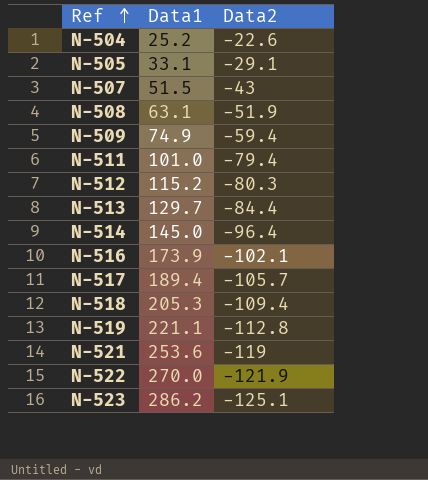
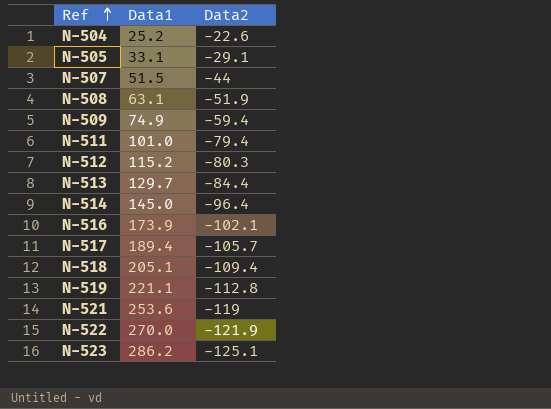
N-507 | Data2: -43 -> -44
N-518 | Data1: 205.3 -> 205.1

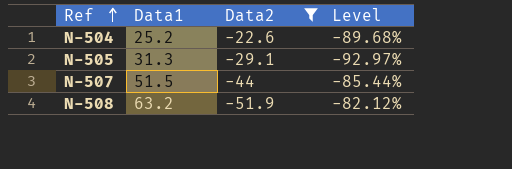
filter: none -> Data2 >= -51.9
column Level | formula: none -> [Data2] / [Data1]
N-505 | Data1: 33.1 -> 31.3
N-508 | Data1: 63.1 -> 63.2

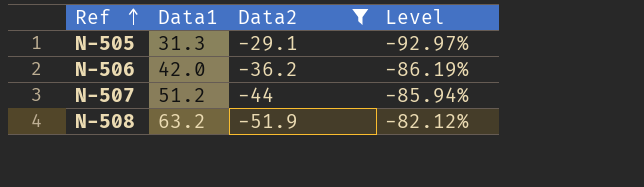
row N-504: 25.2 | -22.6 | -89.68% -> none
row N-506: none -> 42.0 | -36.2 | -86.19%
N-507 | Data1: 51.5 -> 51.2
N-507 | Level: -85.44% -> -85.94%

